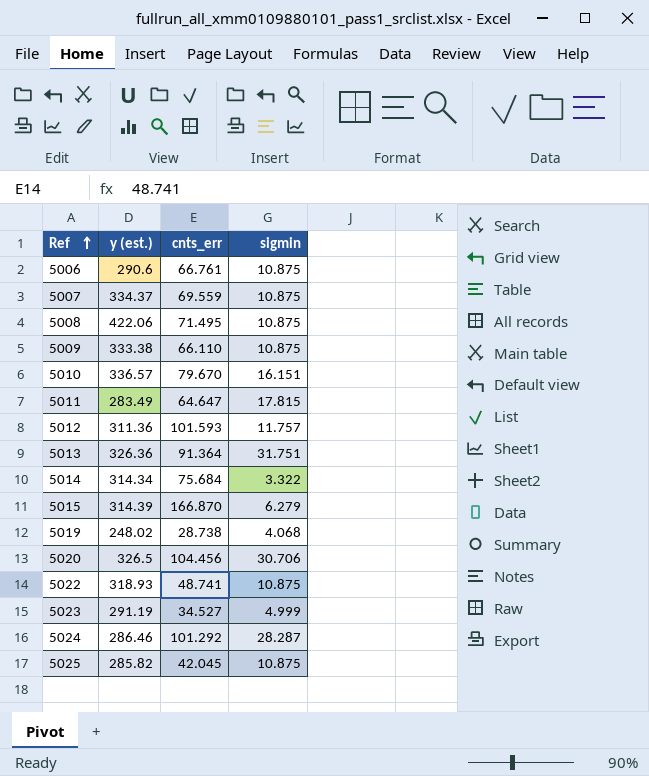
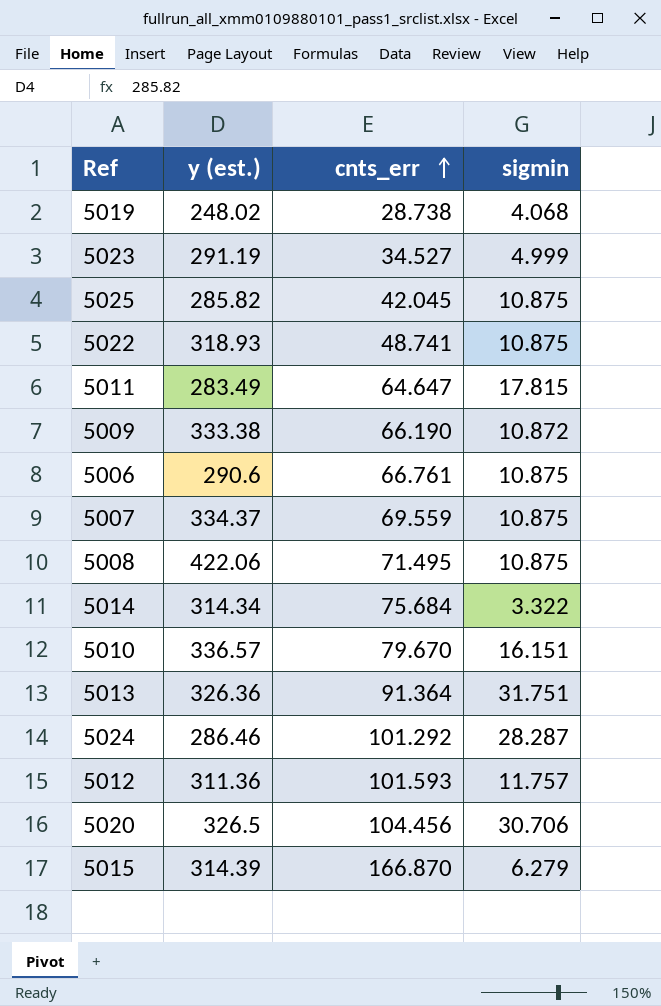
row order: Ref ascending -> cnts_err ascending
5009 | cnts_err: 66.110 -> 66.190
5009 | sigmin: 10.875 -> 10.872

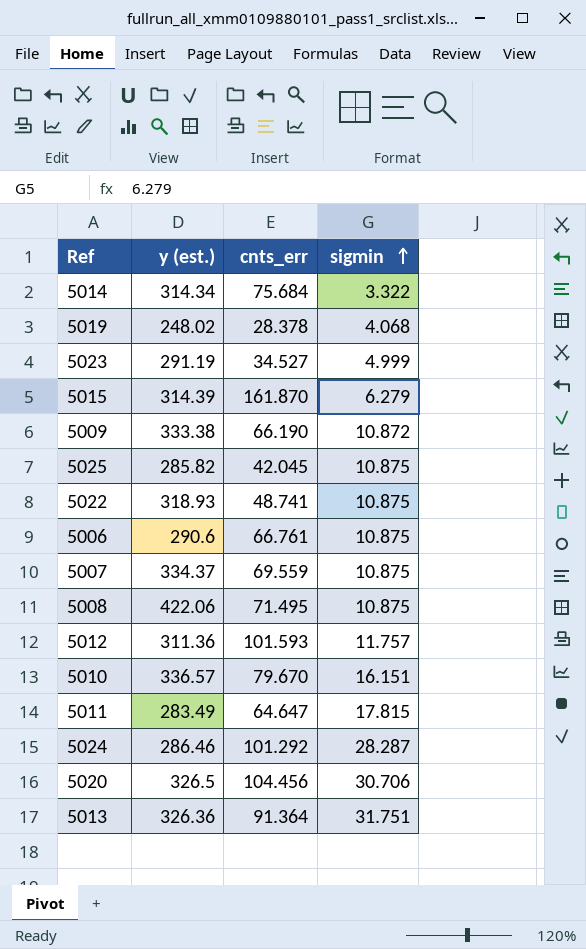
row order: cnts_err ascending -> sigmin ascending
5019 | cnts_err: 28.738 -> 28.378
5015 | cnts_err: 166.870 -> 161.870

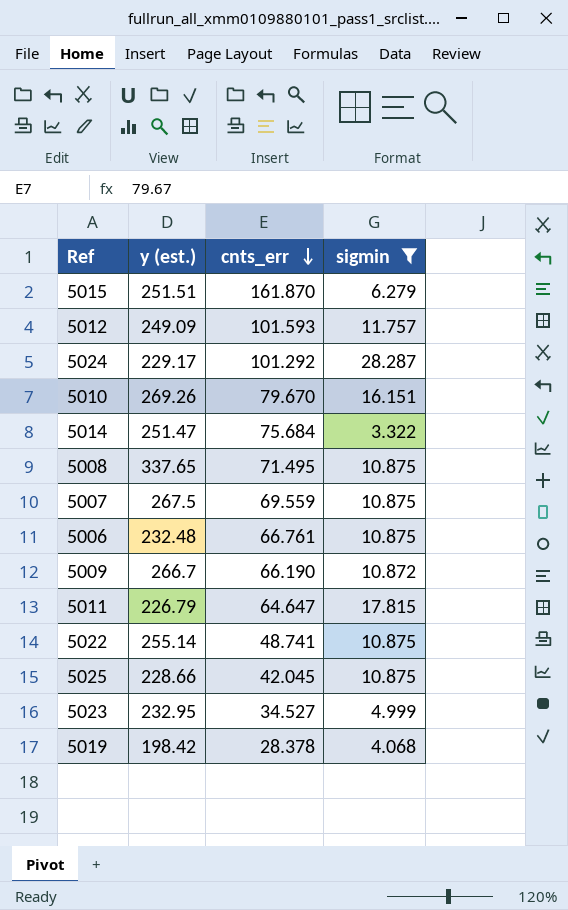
filter: none -> sigmin <= 28.287
row order: sigmin ascending -> cnts_err descending
5015 | y (est.): 314.39 -> 251.51
5012 | y (est.): 311.36 -> 249.09
5024 | y (est.): 286.46 -> 229.17
5010 | y (est.): 336.57 -> 269.26
5014 | y (est.): 314.34 -> 251.47
5008 | y (est.): 422.06 -> 337.65
5007 | y (est.): 334.37 -> 267.5
5006 | y (est.): 290.6 -> 232.48
5009 | y (est.): 333.38 -> 266.7
5011 | y (est.): 283.49 -> 226.79
5022 | y (est.): 318.93 -> 255.14
5025 | y (est.): 285.82 -> 228.66
5023 | y (est.): 291.19 -> 232.95
5019 | y (est.): 248.02 -> 198.42

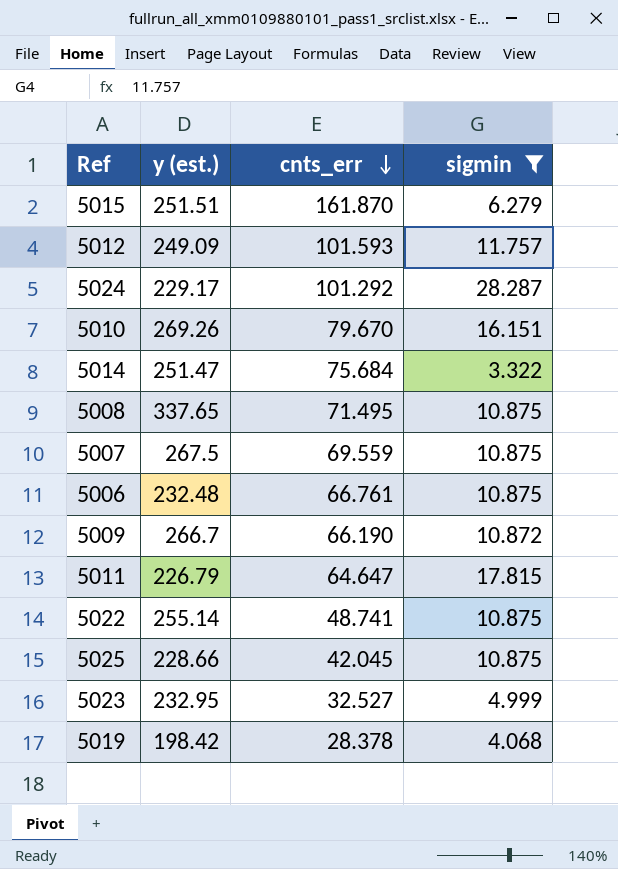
5023 | cnts_err: 34.527 -> 32.527

